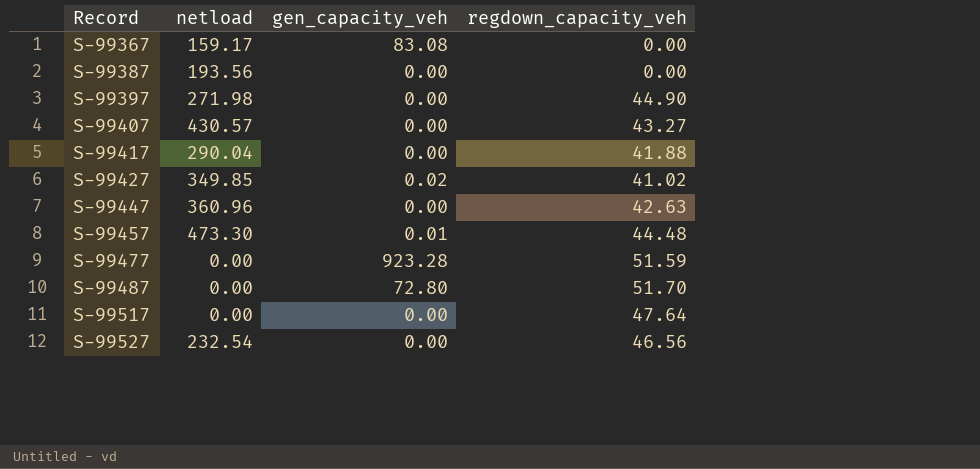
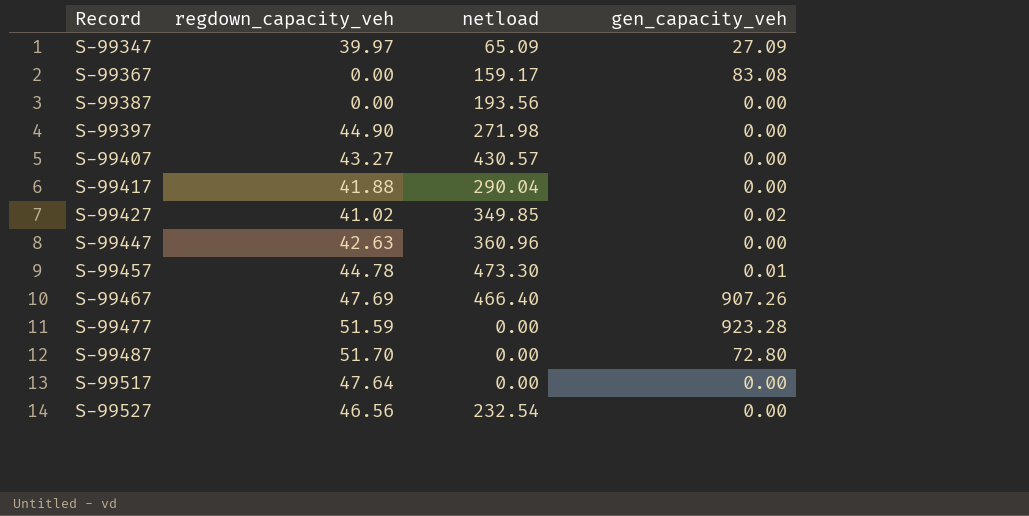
column regdown_capacity_veh | position: 4 -> 2
row S-99347: none -> 39.97 | 65.09 | 27.09
S-99457 | regdown_capacity_veh: 44.48 -> 44.78
row S-99467: none -> 47.69 | 466.40 | 907.26

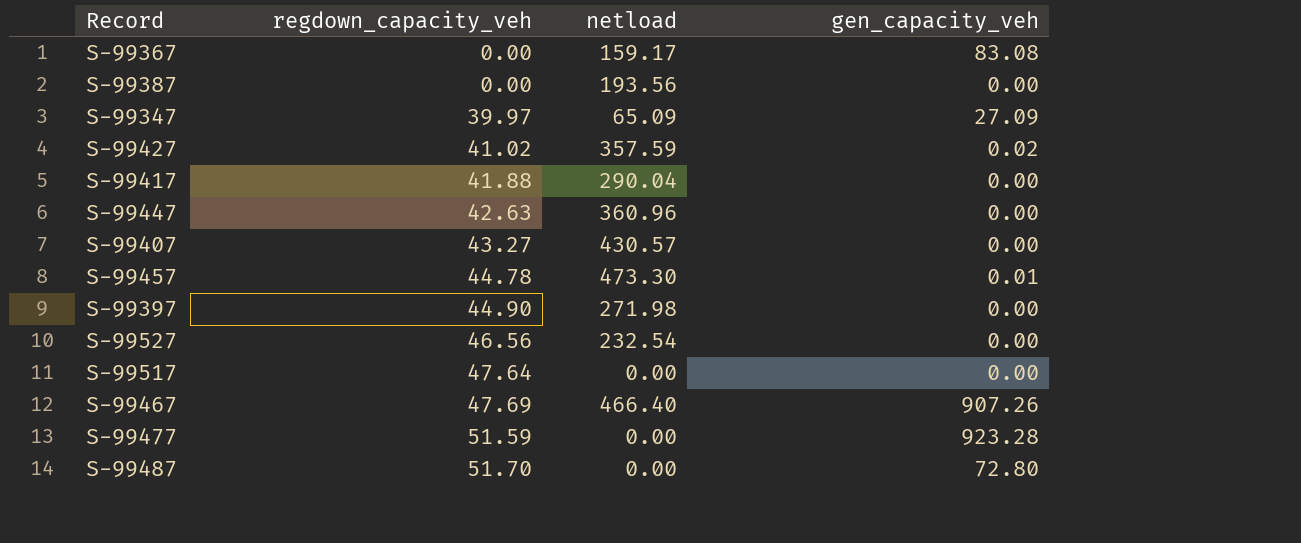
row order: Record ascending -> regdown_capacity_veh ascending
S-99427 | netload: 349.85 -> 357.59

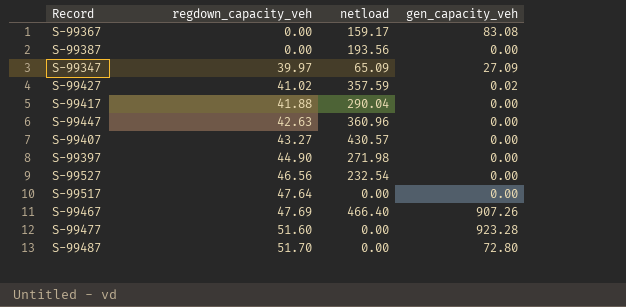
row S-99457: 44.78 | 473.30 | 0.01 -> none
S-99477 | regdown_capacity_veh: 51.59 -> 51.60

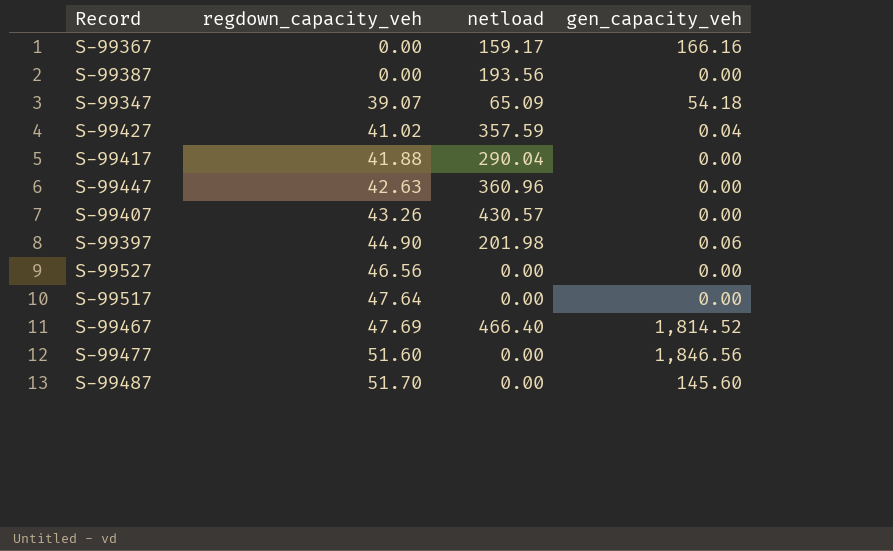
S-99367 | gen_capacity_veh: 83.08 -> 166.16
S-99347 | regdown_capacity_veh: 39.97 -> 39.07
S-99347 | gen_capacity_veh: 27.09 -> 54.18
S-99427 | gen_capacity_veh: 0.02 -> 0.04
S-99407 | regdown_capacity_veh: 43.27 -> 43.26
S-99397 | netload: 271.98 -> 201.98
S-99397 | gen_capacity_veh: 0.00 -> 0.06
S-99527 | netload: 232.54 -> 0.00
S-99467 | gen_capacity_veh: 907.26 -> 1,814.52
S-99477 | gen_capacity_veh: 923.28 -> 1,846.56
S-99487 | gen_capacity_veh: 72.80 -> 145.60

